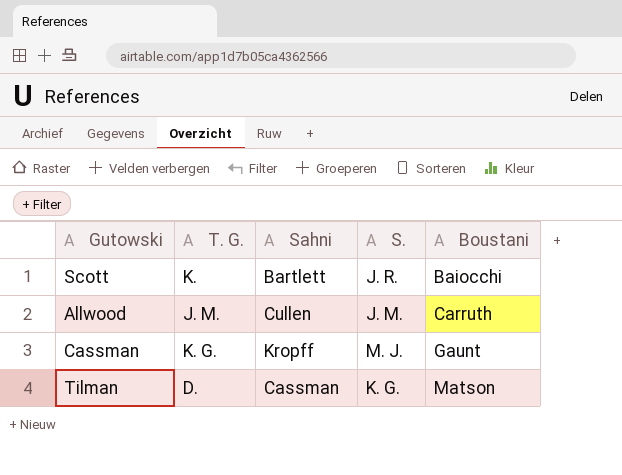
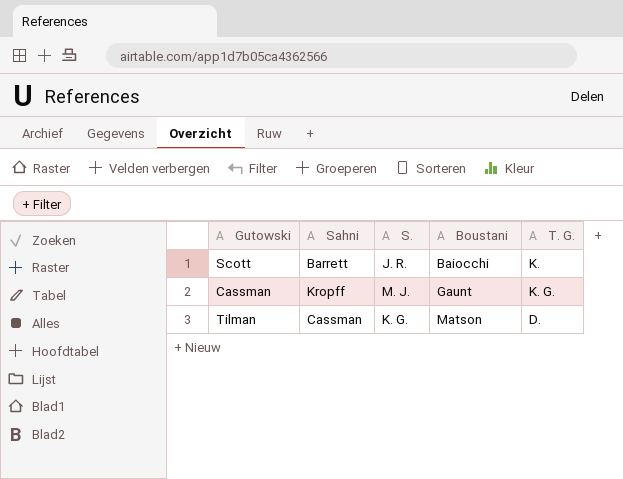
column T. G. | position: 2 -> 5
row Allwood: J. M. | Cullen | J. M. | Carruth -> none
Scott | Sahni: Bartlett -> Barrett

